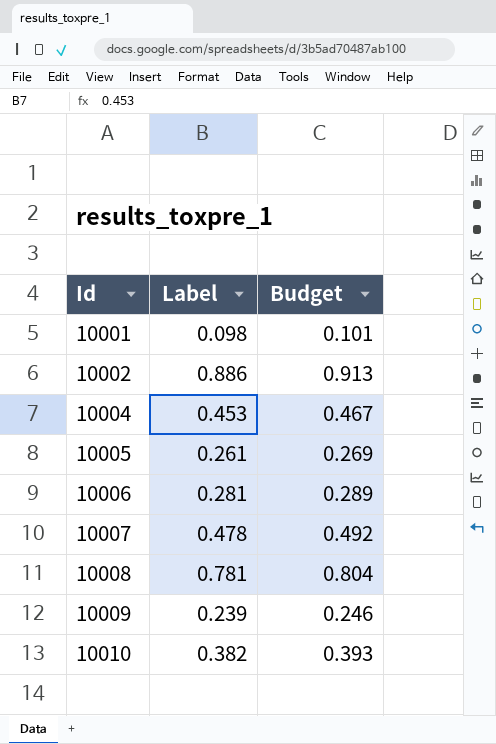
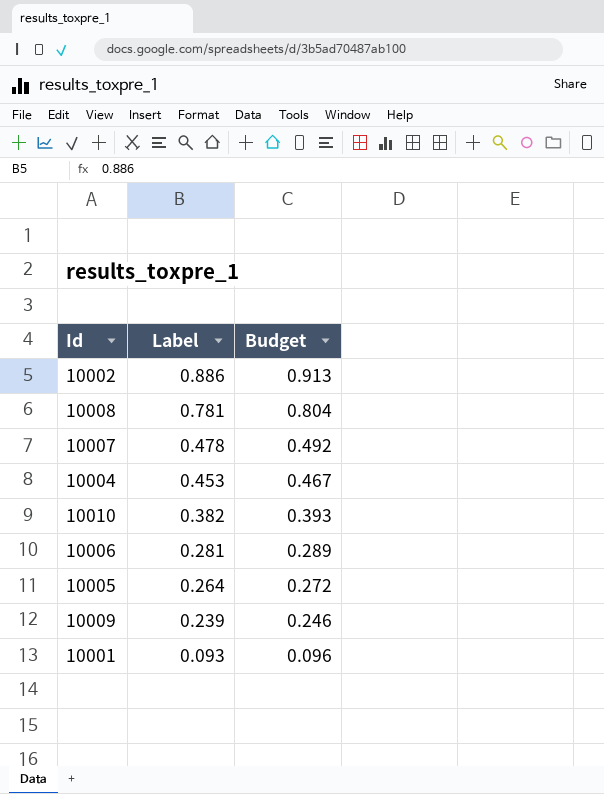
row order: Id ascending -> Label descending
10005 | Label: 0.261 -> 0.264
10005 | Budget: 0.269 -> 0.272
10001 | Label: 0.098 -> 0.093
10001 | Budget: 0.101 -> 0.096

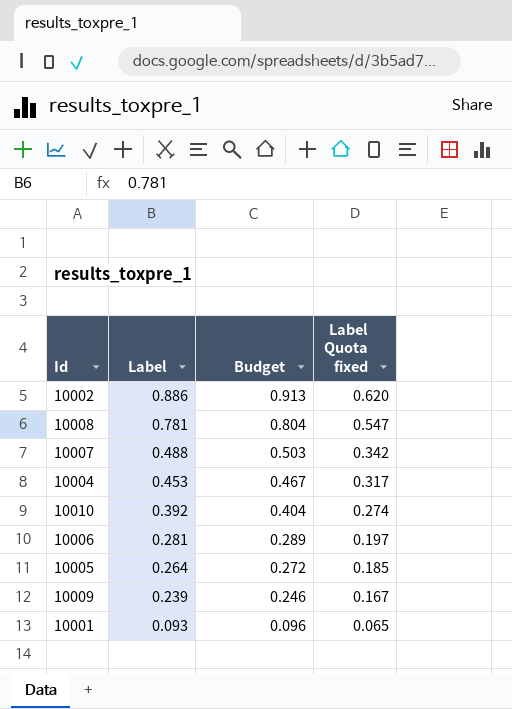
column Label Quota fixed | formula: none -> [Label] * 0.7
10007 | Label: 0.478 -> 0.488
10007 | Budget: 0.492 -> 0.503
10010 | Label: 0.382 -> 0.392
10010 | Budget: 0.393 -> 0.404

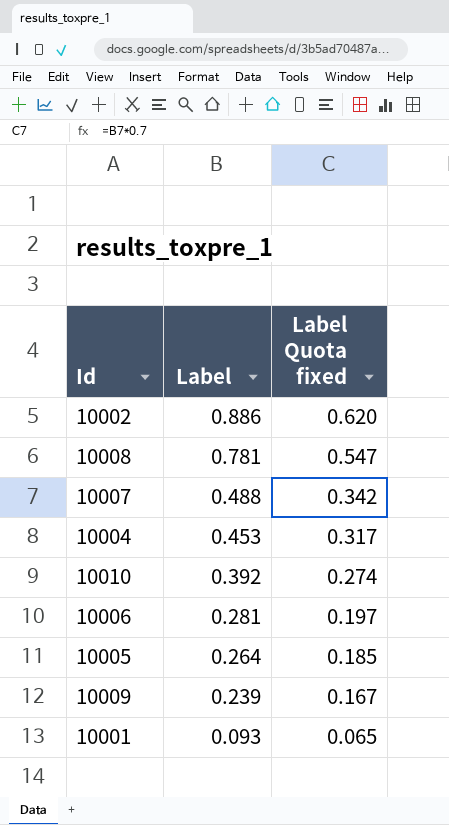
column Budget | formula: [Label] * 1.03 -> none

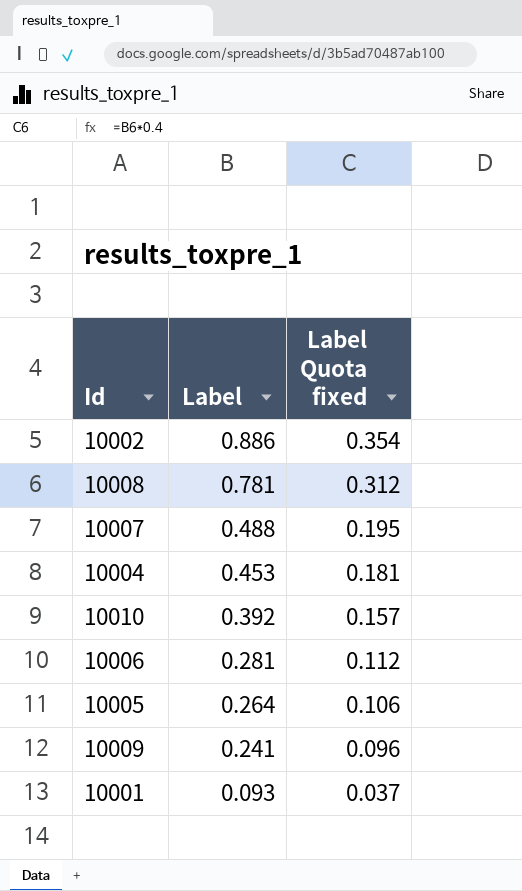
column Label Quota fixed | formula: [Label] * 0.7 -> [Label] * 0.4
10009 | Label: 0.239 -> 0.241

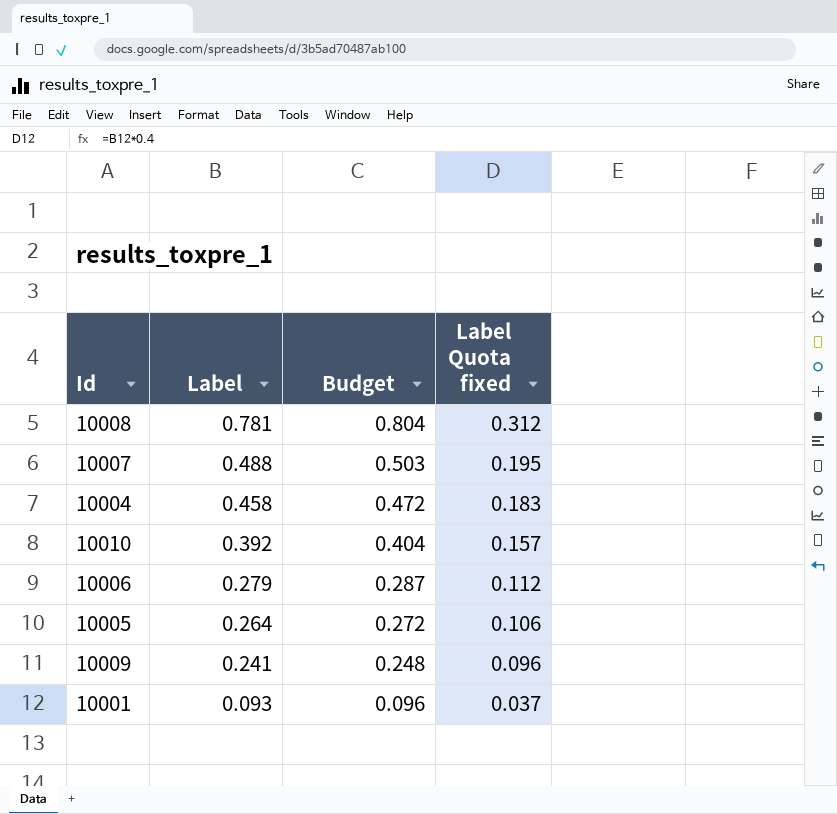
column Budget | formula: none -> [Label] * 1.03
row 10002: 0.886 | 0.354 -> none
10004 | Label: 0.453 -> 0.458
10004 | Label Quota fixed: 0.181 -> 0.183
10006 | Label: 0.281 -> 0.279

